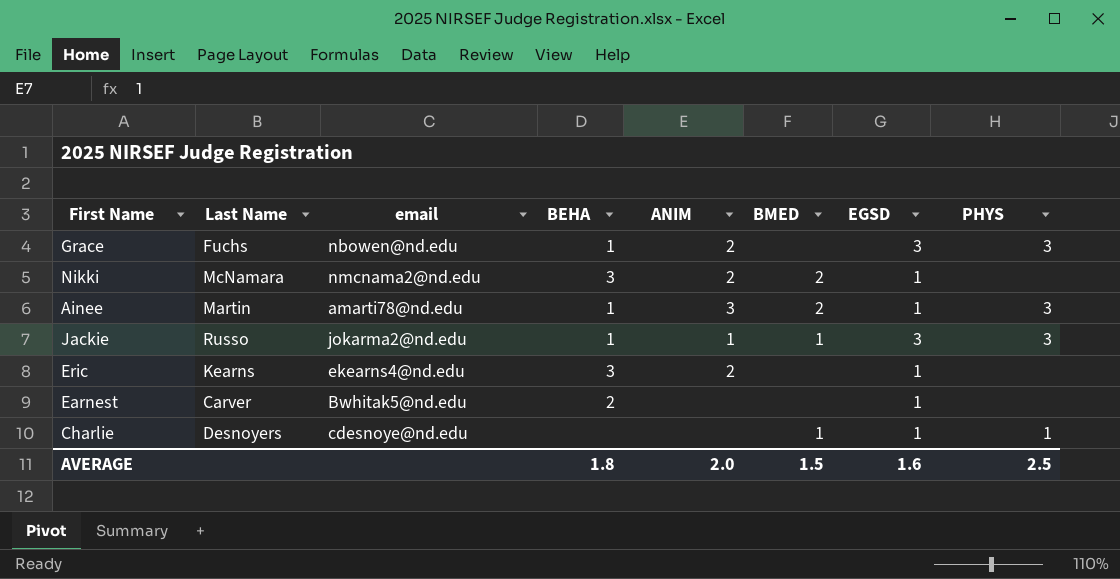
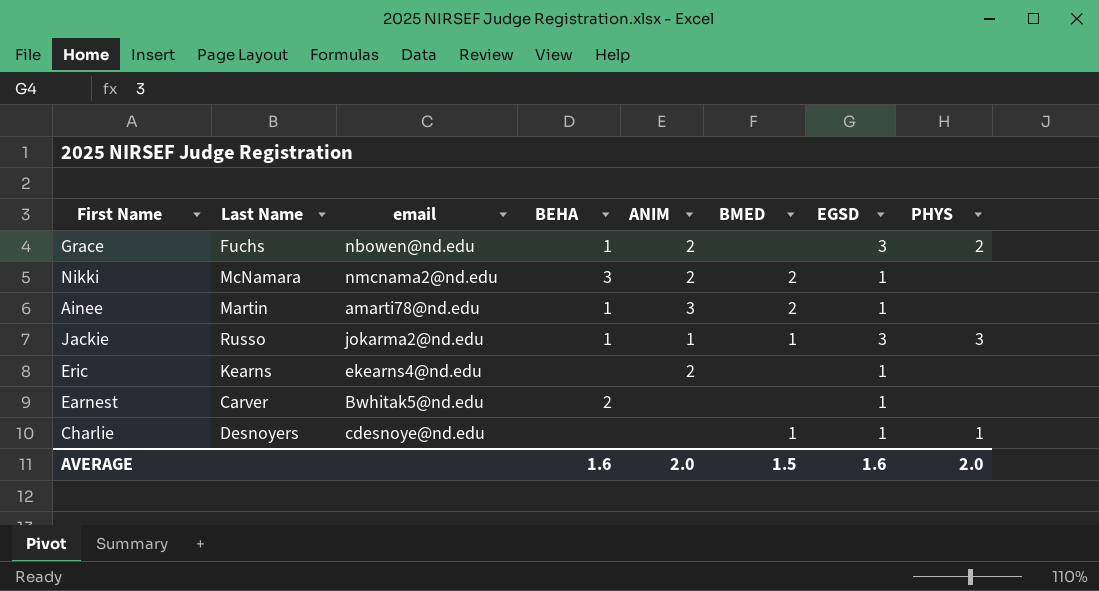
Grace | PHYS: 3 -> 2
Ainee | PHYS: 3 -> none
Eric | BEHA: 3 -> none
AVERAGE | BEHA: 1.8 -> 1.6
AVERAGE | PHYS: 2.5 -> 2.0

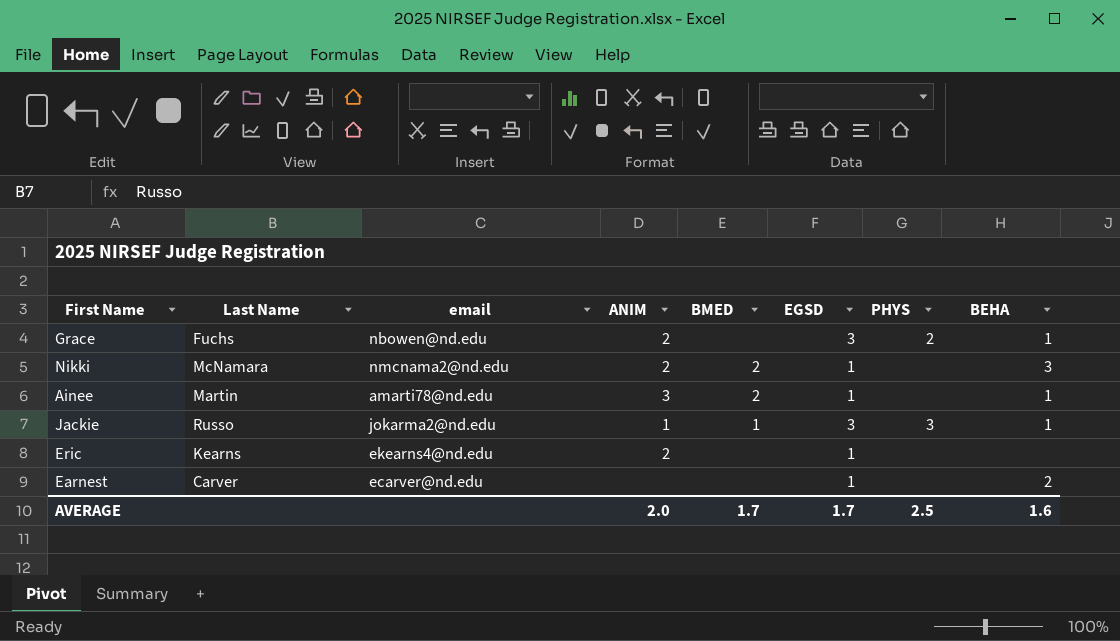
column BEHA | position: 4 -> 8
row Charlie: Desnoyers | cdesnoye@nd.edu | none | none | 1 | 1 | 1 -> none
Earnest | email: Bwhitak5@nd.edu -> ecarver@nd.edu
AVERAGE | BMED: 1.5 -> 1.7
AVERAGE | EGSD: 1.6 -> 1.7
AVERAGE | PHYS: 2.0 -> 2.5

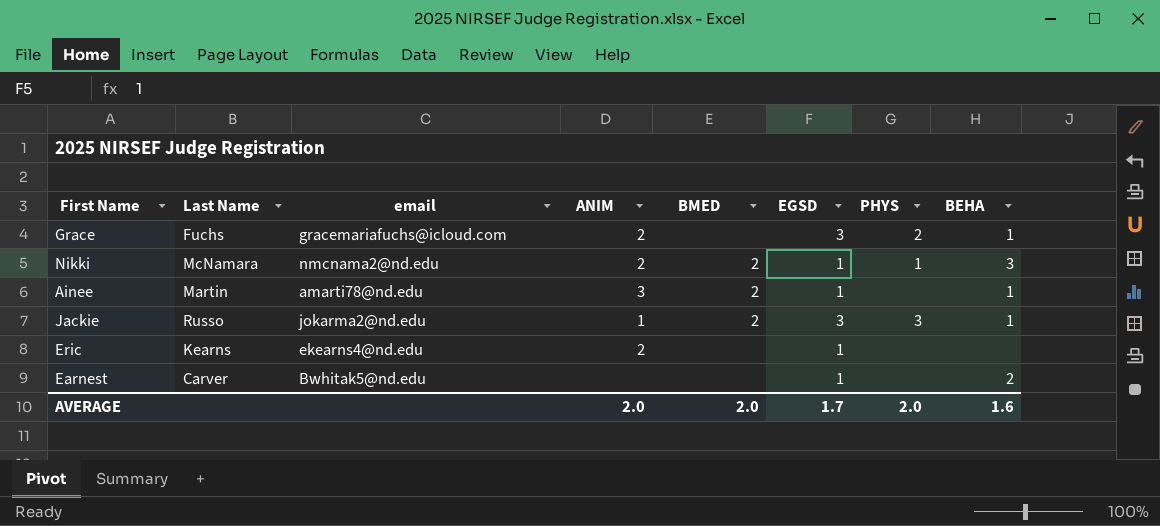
Grace | email: nbowen@nd.edu -> gracemariafuchs@icloud.com
Nikki | PHYS: none -> 1
Jackie | BMED: 1 -> 2
Earnest | email: ecarver@nd.edu -> Bwhitak5@nd.edu
AVERAGE | BMED: 1.7 -> 2.0
AVERAGE | PHYS: 2.5 -> 2.0

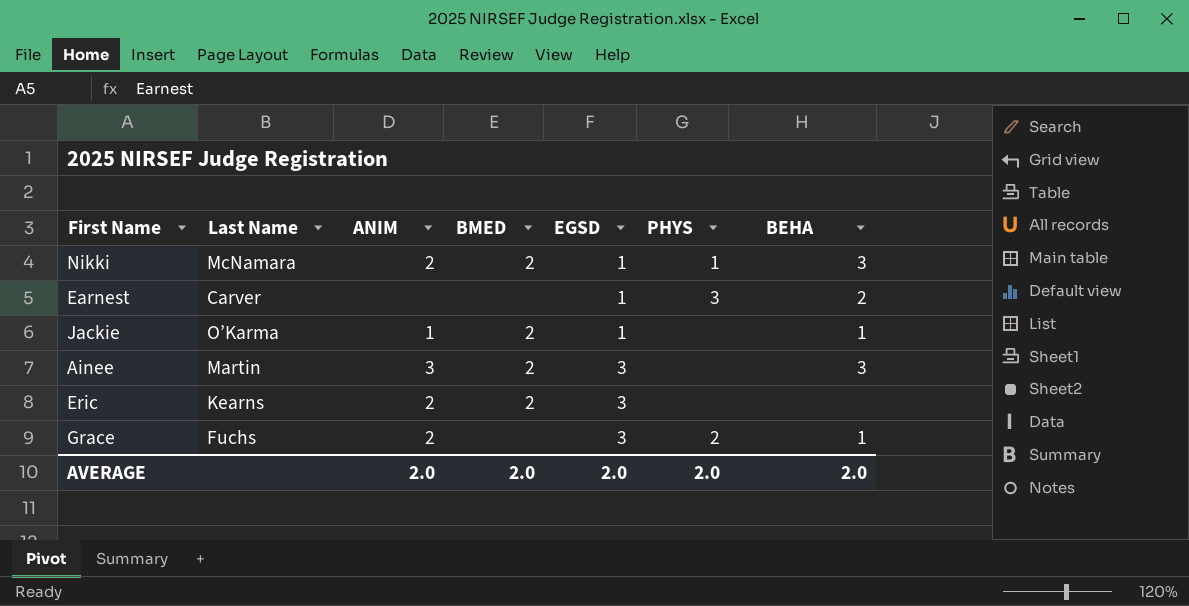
row order: none -> EGSD ascending
column email | position: 3 -> none
Earnest | PHYS: none -> 3
Jackie | Last Name: Russo -> O’Karma
Jackie | EGSD: 3 -> 1
Jackie | PHYS: 3 -> none
Ainee | EGSD: 1 -> 3
Ainee | BEHA: 1 -> 3
Eric | BMED: none -> 2
Eric | EGSD: 1 -> 3
AVERAGE | EGSD: 1.7 -> 2.0
AVERAGE | BEHA: 1.6 -> 2.0

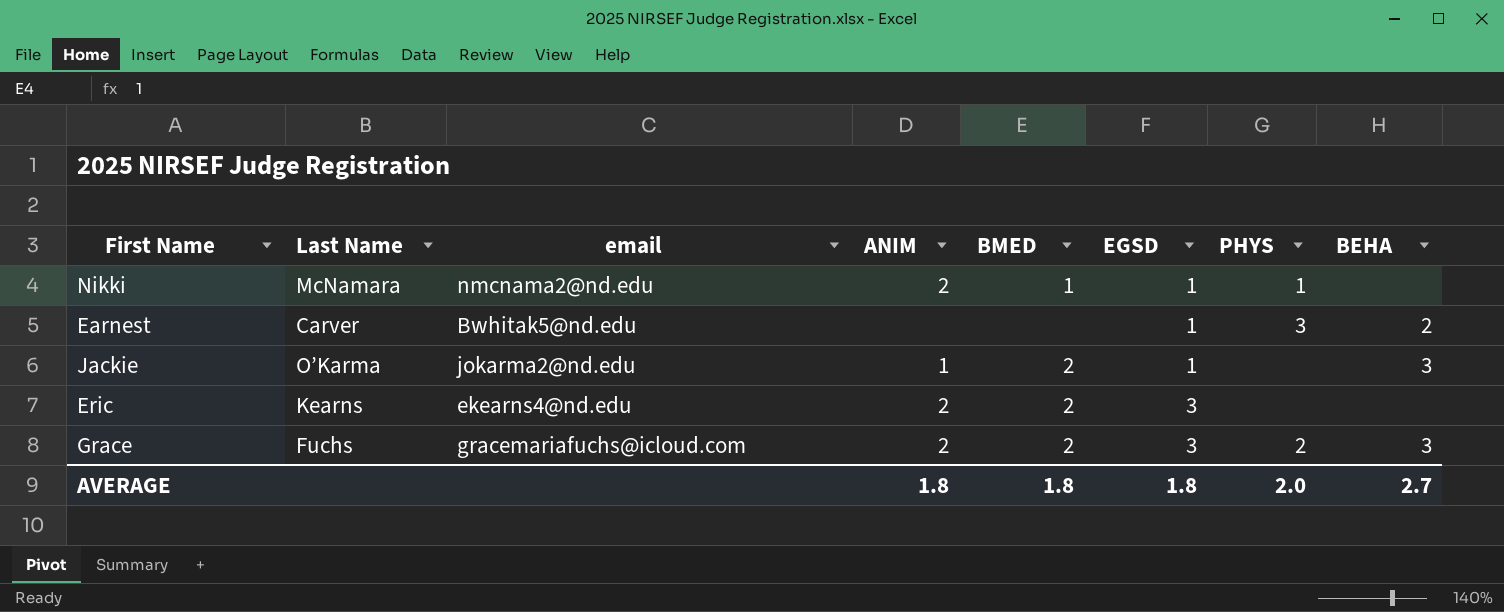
column email | position: none -> 3
row Ainee: Martin | 3 | 2 | 3 | none | 3 -> none
Nikki | BMED: 2 -> 1
Nikki | BEHA: 3 -> none
Jackie | BEHA: 1 -> 3
Grace | BMED: none -> 2
Grace | BEHA: 1 -> 3
AVERAGE | ANIM: 2.0 -> 1.8
AVERAGE | BMED: 2.0 -> 1.8
AVERAGE | EGSD: 2.0 -> 1.8
AVERAGE | BEHA: 2.0 -> 2.7

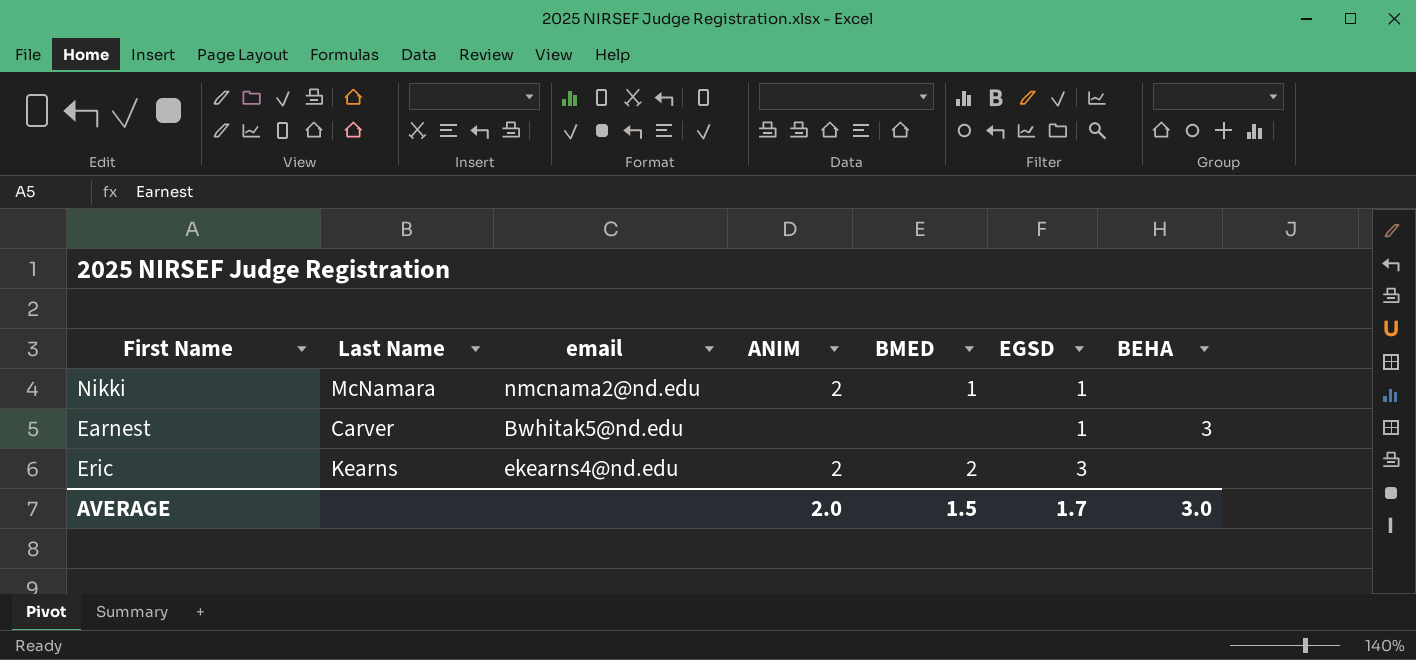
column PHYS | position: 7 -> none
row Jackie: O’Karma | jokarma2@nd.edu | 1 | 2 | 1 | none | 3 -> none
row Grace: Fuchs | gracemariafuchs@icloud.com | 2 | 2 | 3 | 2 | 3 -> none
Earnest | BEHA: 2 -> 3
AVERAGE | ANIM: 1.8 -> 2.0
AVERAGE | BMED: 1.8 -> 1.5
AVERAGE | EGSD: 1.8 -> 1.7
AVERAGE | BEHA: 2.7 -> 3.0

